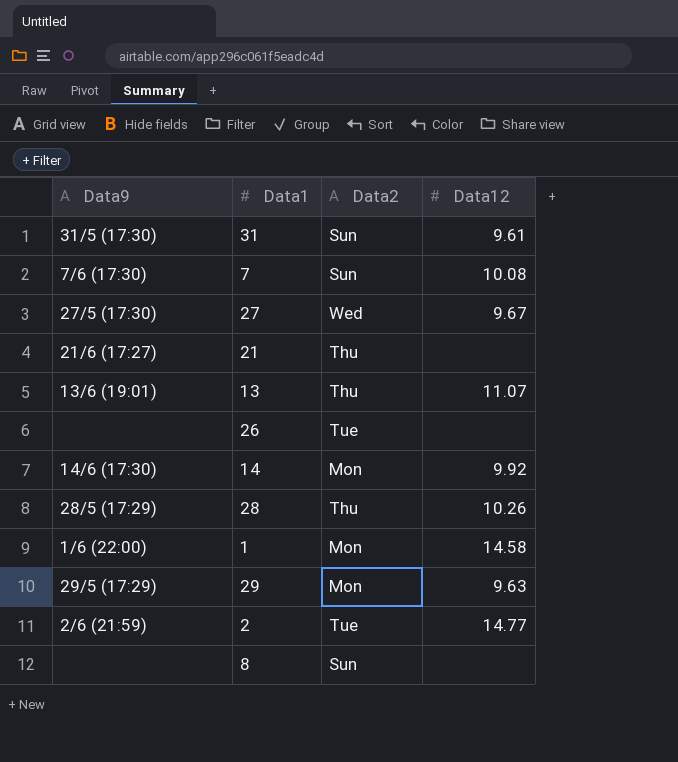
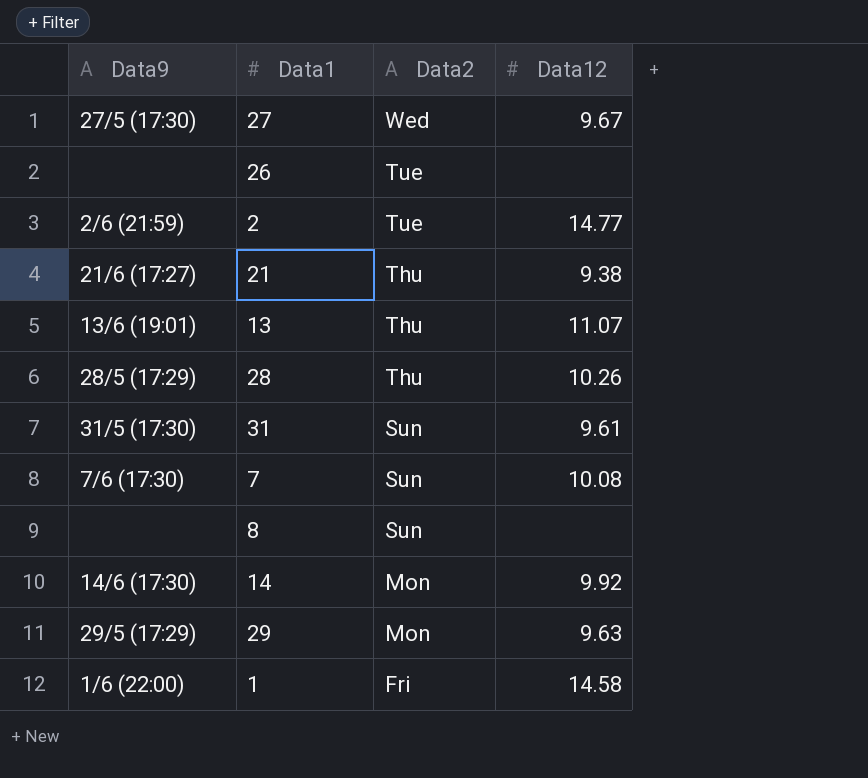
row order: none -> Data2 descending
21 | Data12: none -> 9.38
1 | Data2: Mon -> Fri

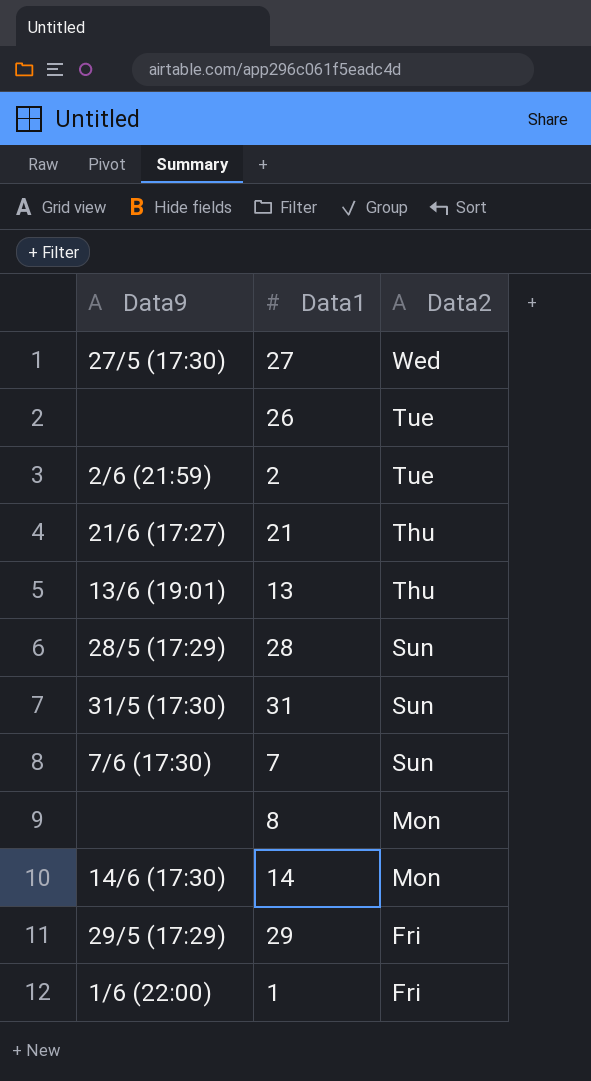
column Data12 | position: 4 -> none
28 | Data2: Thu -> Sun
8 | Data2: Sun -> Mon
29 | Data2: Mon -> Fri

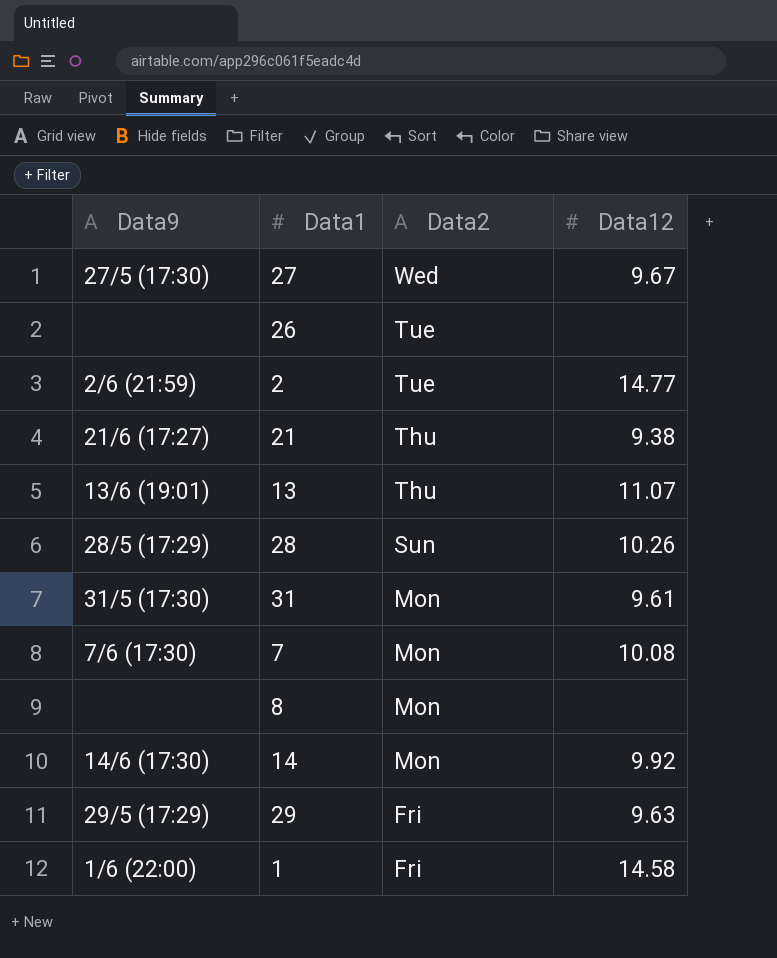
column Data12 | position: none -> 4
31 | Data2: Sun -> Mon
7 | Data2: Sun -> Mon

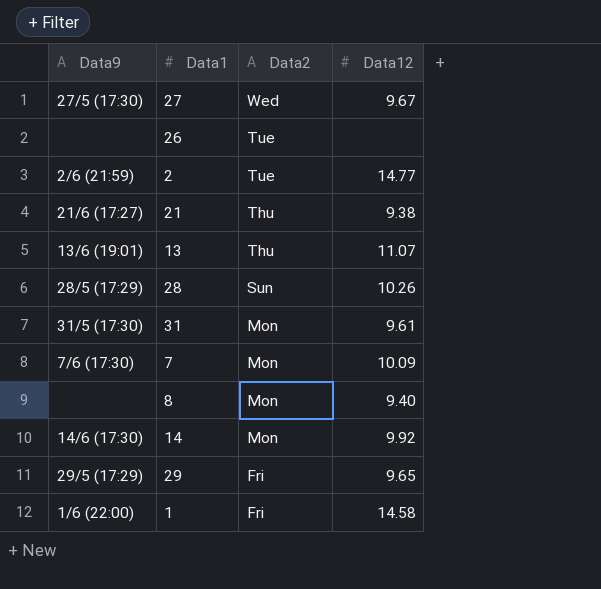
7 | Data12: 10.08 -> 10.09
8 | Data12: none -> 9.40
29 | Data12: 9.63 -> 9.65

